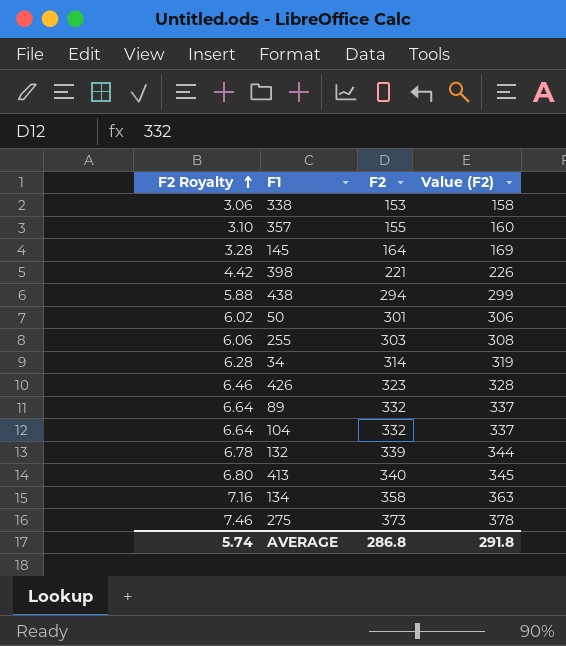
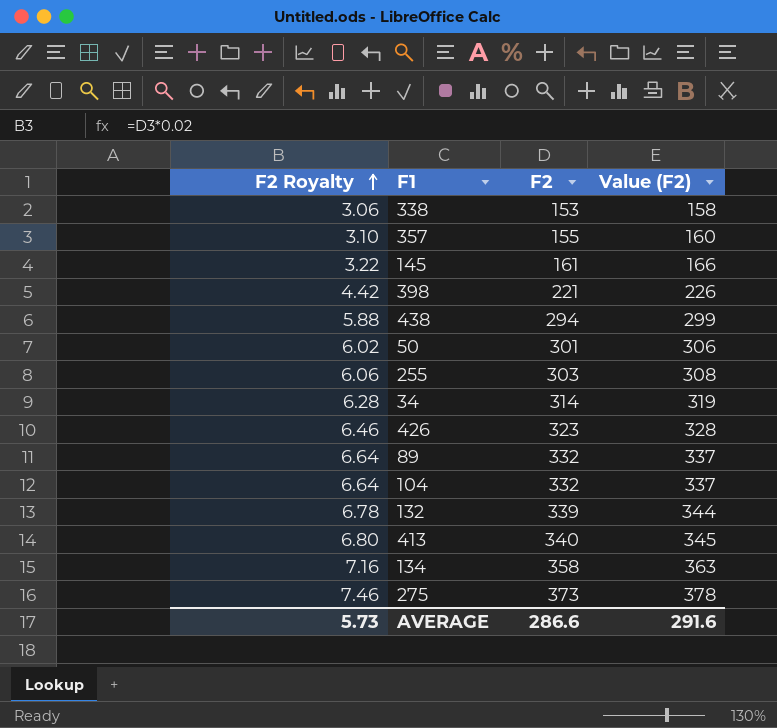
145 | F2 Royalty: 3.28 -> 3.22
145 | F2: 164 -> 161
145 | Value (F2): 169 -> 166
AVERAGE | F2 Royalty: 5.74 -> 5.73
AVERAGE | F2: 286.8 -> 286.6
AVERAGE | Value (F2): 291.8 -> 291.6

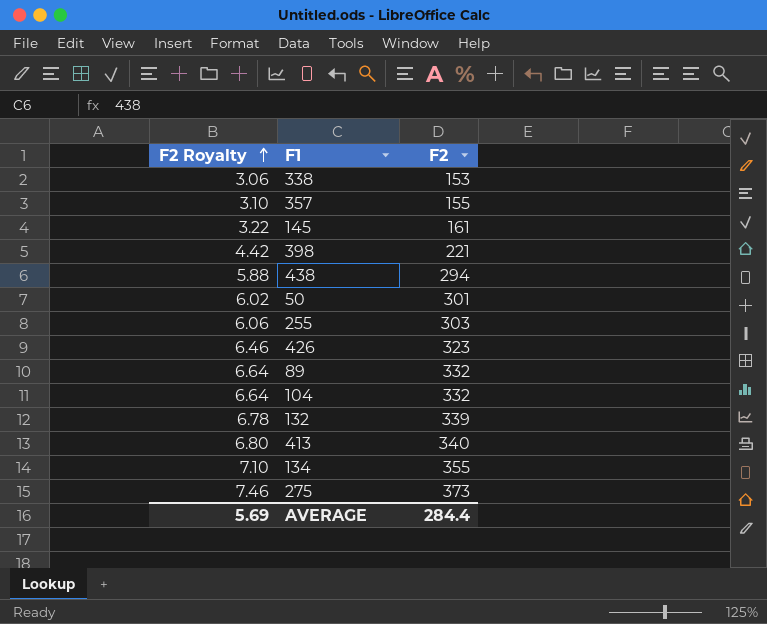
column Value (F2) | formula: [F2] + 5 -> none
row 34: 6.28 | 314 | 319 -> none
134 | F2 Royalty: 7.16 -> 7.10
134 | F2: 358 -> 355
AVERAGE | F2 Royalty: 5.73 -> 5.69
AVERAGE | F2: 286.6 -> 284.4

